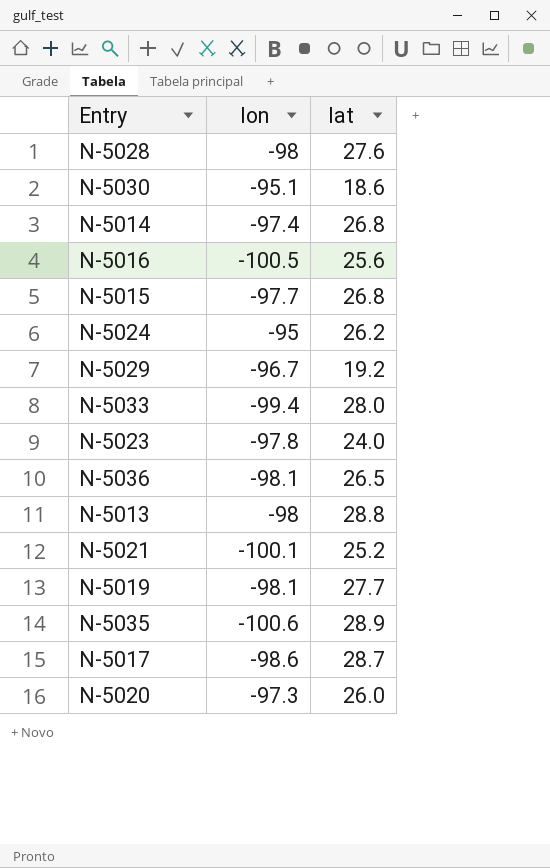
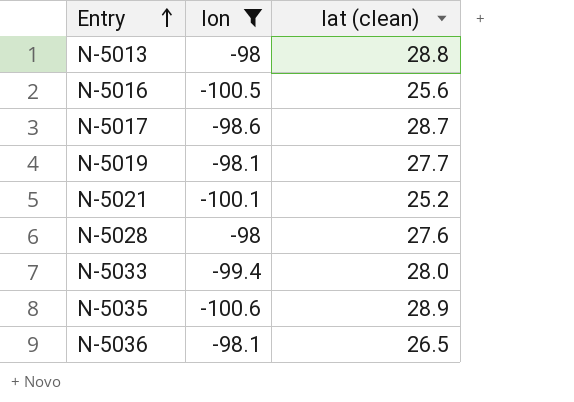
filter: none -> lon <= -98
row order: none -> Entry ascending
column name: lat -> lat (clean)

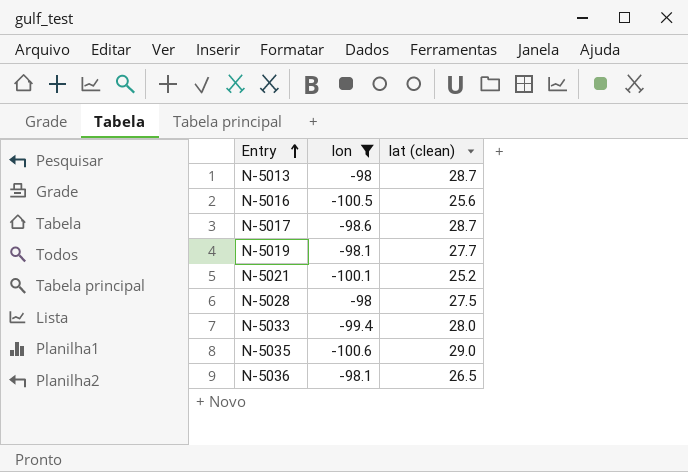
N-5013 | lat (clean): 28.8 -> 28.7
N-5028 | lat (clean): 27.6 -> 27.5
N-5035 | lat (clean): 28.9 -> 29.0

